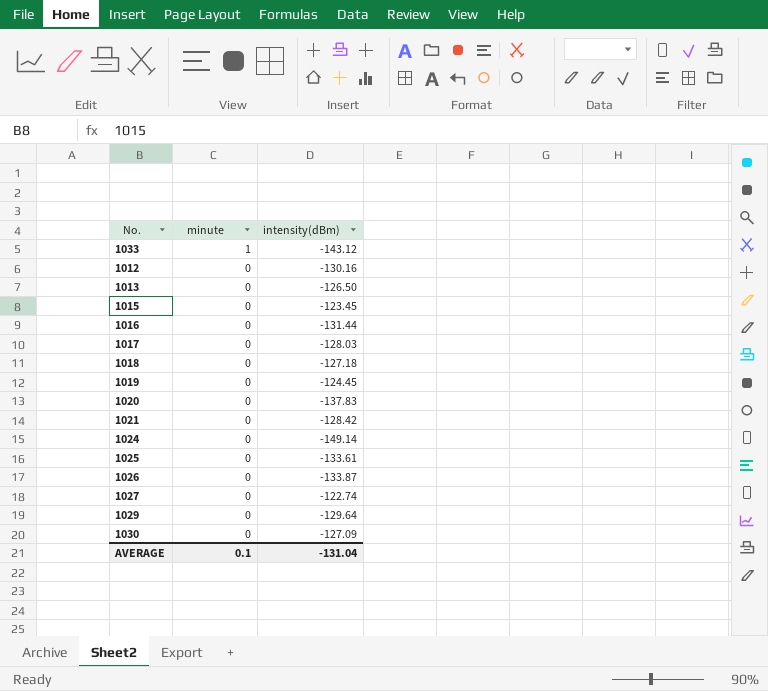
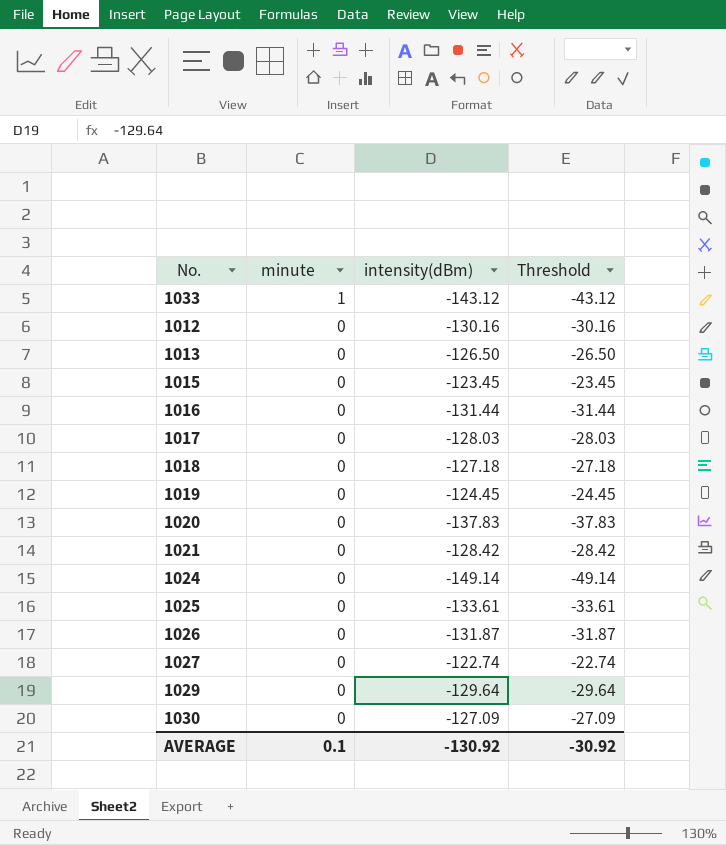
column Threshold | formula: none -> [intensity(dBm)] + 100
1026 | intensity(dBm): -133.87 -> -131.87
AVERAGE | intensity(dBm): -131.04 -> -130.92

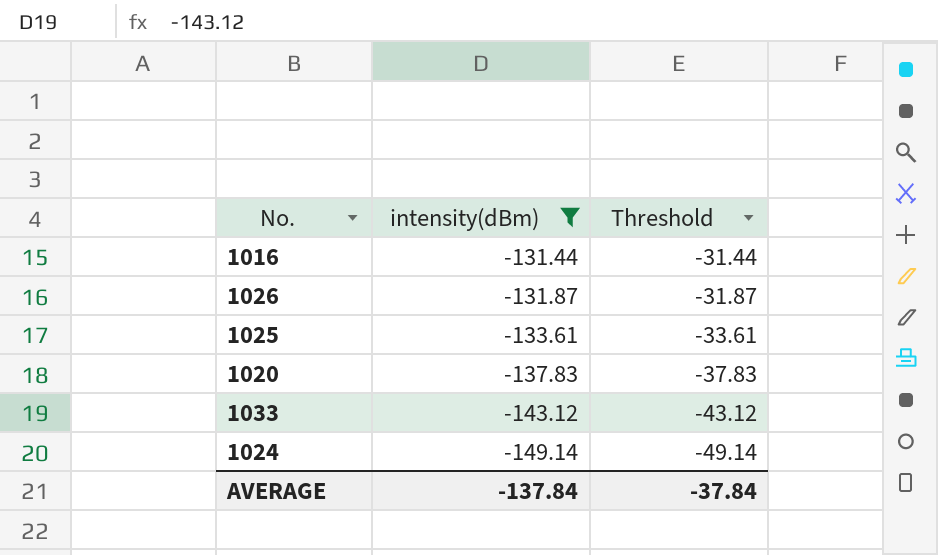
filter: none -> intensity(dBm) <= -131.44
row order: minute descending -> intensity(dBm) descending
column minute | position: 2 -> none
AVERAGE | intensity(dBm): -130.92 -> -137.84
AVERAGE | Threshold: -30.92 -> -37.84

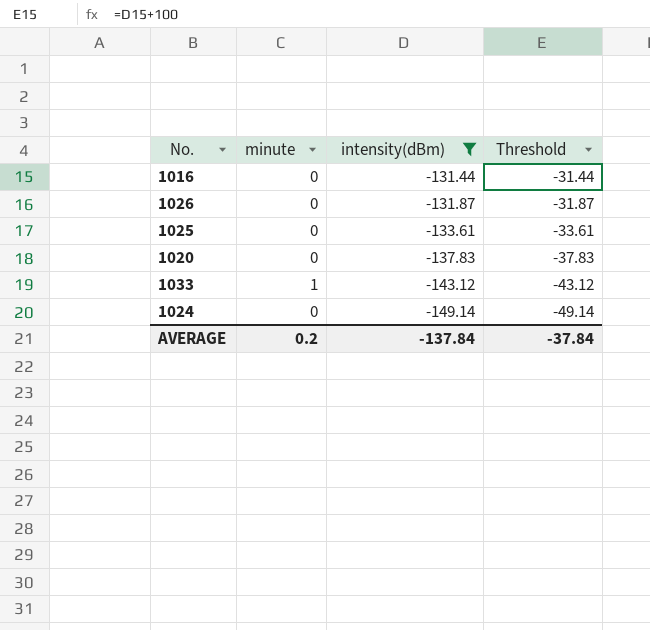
column minute | position: none -> 2

